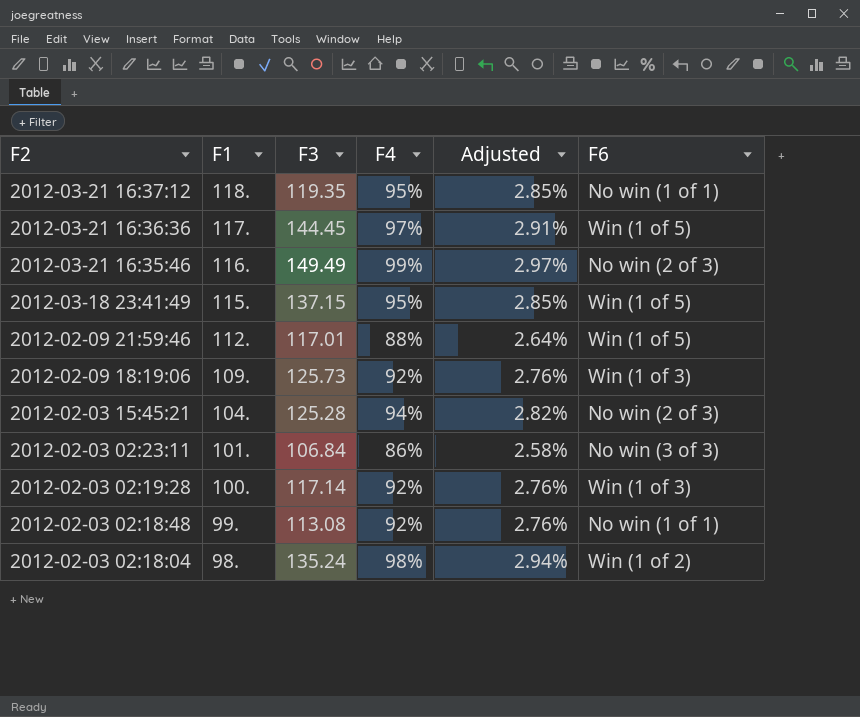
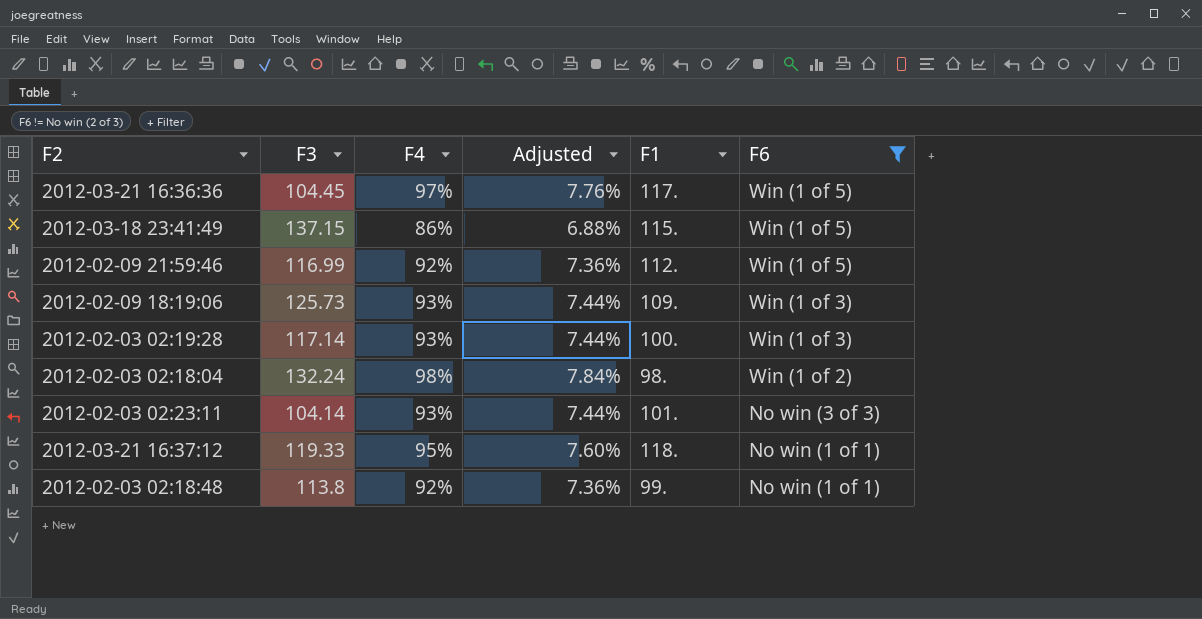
filter: none -> F6 != No win (2 of 3)
row order: F2 descending -> F6 descending
column Adjusted | formula: [F4] * 0.03 -> [F4] * 0.08
column F1 | position: 2 -> 5
2012-03-21 16:36:36 | F3: 144.45 -> 104.45
2012-03-18 23:41:49 | F4: 95% -> 86%
2012-02-09 21:59:46 | F3: 117.01 -> 116.99
2012-02-09 21:59:46 | F4: 88% -> 92%
2012-02-09 18:19:06 | F4: 92% -> 93%
2012-02-03 02:19:28 | F4: 92% -> 93%
2012-02-03 02:18:04 | F3: 135.24 -> 132.24
2012-02-03 02:23:11 | F3: 106.84 -> 104.14
2012-02-03 02:23:11 | F4: 86% -> 93%
2012-03-21 16:37:12 | F3: 119.35 -> 119.33
2012-02-03 02:18:48 | F3: 113.08 -> 113.8

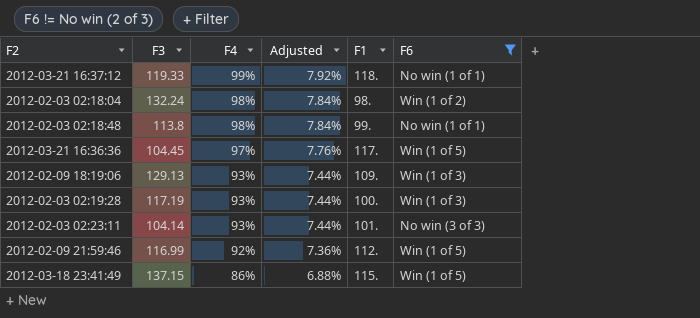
row order: F6 descending -> F4 descending
2012-03-21 16:37:12 | F4: 95% -> 99%
2012-03-21 16:37:12 | Adjusted: 7.60% -> 7.92%
2012-02-03 02:18:48 | F4: 92% -> 98%
2012-02-03 02:18:48 | Adjusted: 7.36% -> 7.84%
2012-02-09 18:19:06 | F3: 125.73 -> 129.13
2012-02-03 02:19:28 | F3: 117.14 -> 117.19

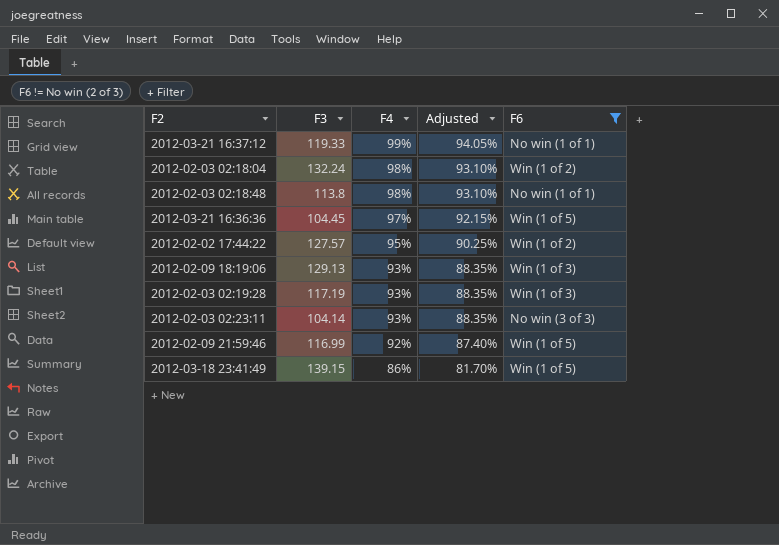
column F1 | position: 5 -> none
column Adjusted | formula: [F4] * 0.08 -> [F4] * 0.95
row 2012-02-02 17:44:22: none -> 127.57 | 95% | 90.25% | Win (1 of 2)
2012-03-18 23:41:49 | F3: 137.15 -> 139.15

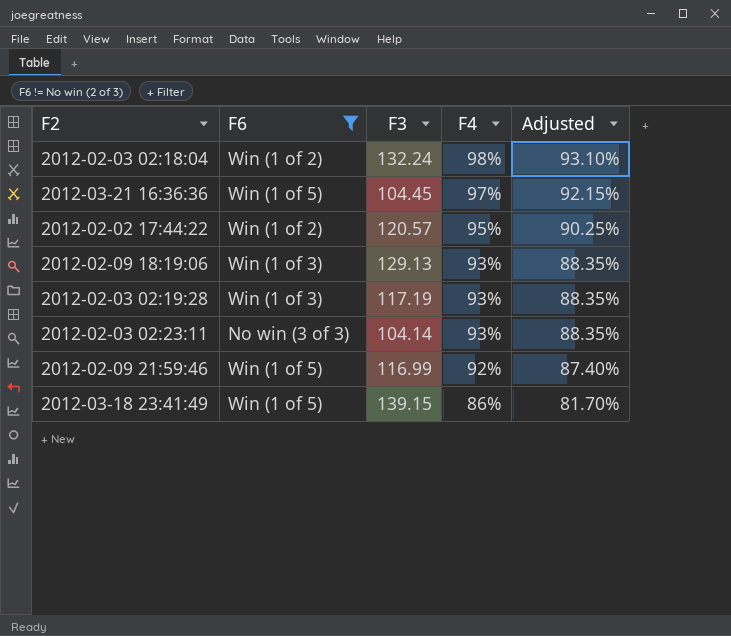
column F6 | position: 5 -> 2
row 2012-03-21 16:37:12: 119.33 | 99% | 94.05% | No win (1 of 1) -> none
row 2012-02-03 02:18:48: 113.8 | 98% | 93.10% | No win (1 of 1) -> none
2012-02-02 17:44:22 | F3: 127.57 -> 120.57

